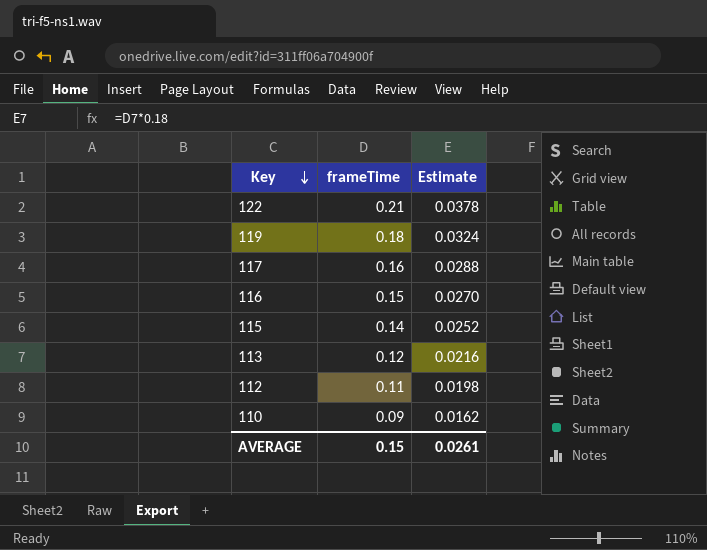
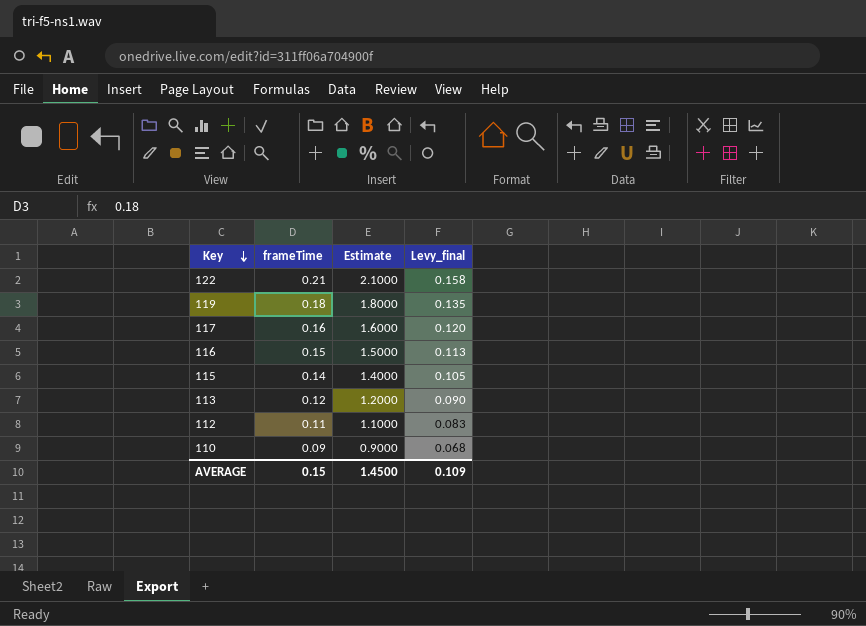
column Estimate | formula: [frameTime] * 0.18 -> [frameTime] * 10
column Levy_final | formula: none -> [frameTime] * 0.75
AVERAGE | Estimate: 0.0261 -> 1.4500

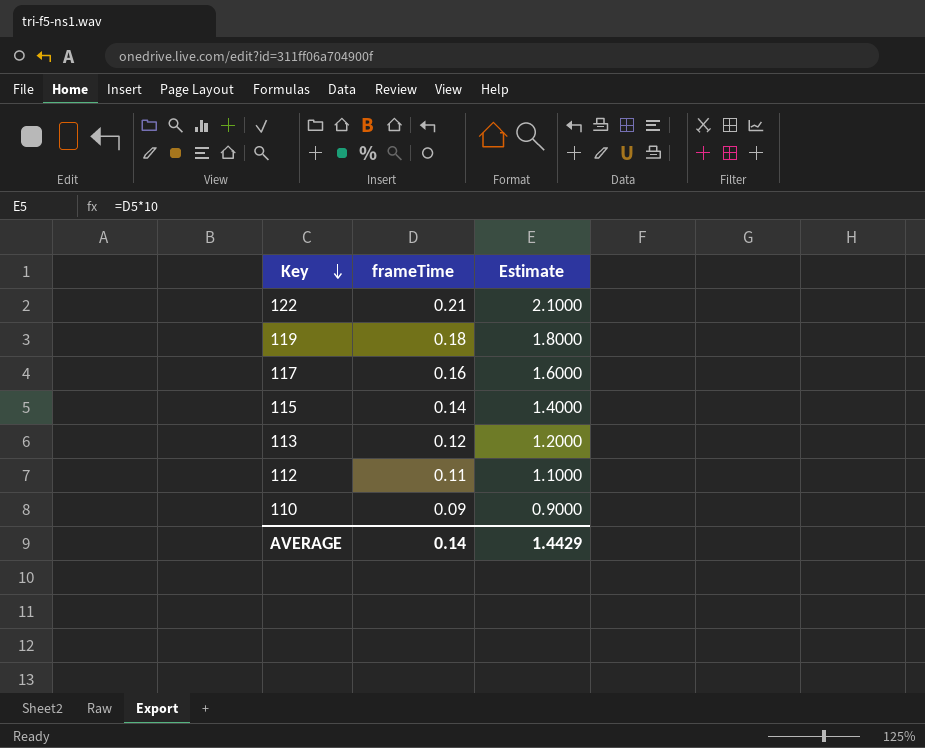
column Levy_final | formula: [frameTime] * 0.75 -> none
row 116: 0.15 | 1.5000 | 0.113 -> none
AVERAGE | frameTime: 0.15 -> 0.14
AVERAGE | Estimate: 1.4500 -> 1.4429

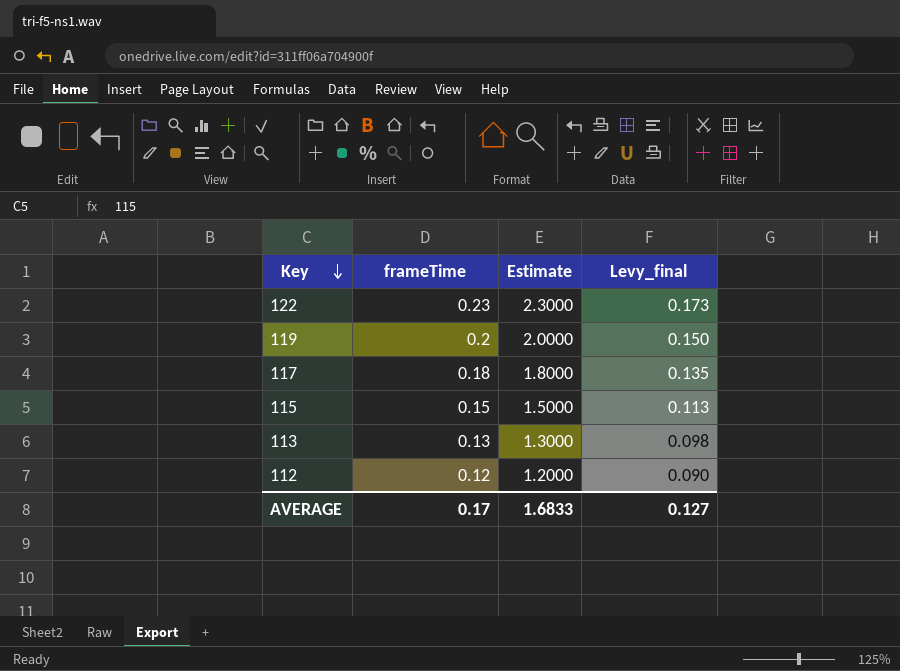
column Levy_final | formula: none -> [frameTime] * 0.75
row 110: 0.09 | 0.9000 -> none
122 | frameTime: 0.21 -> 0.23
122 | Estimate: 2.1000 -> 2.3000
119 | frameTime: 0.18 -> 0.2
119 | Estimate: 1.8000 -> 2.0000
117 | frameTime: 0.16 -> 0.18
117 | Estimate: 1.6000 -> 1.8000
115 | frameTime: 0.14 -> 0.15
115 | Estimate: 1.4000 -> 1.5000
113 | frameTime: 0.12 -> 0.13
113 | Estimate: 1.2000 -> 1.3000
112 | frameTime: 0.11 -> 0.12
112 | Estimate: 1.1000 -> 1.2000
AVERAGE | frameTime: 0.14 -> 0.17
AVERAGE | Estimate: 1.4429 -> 1.6833

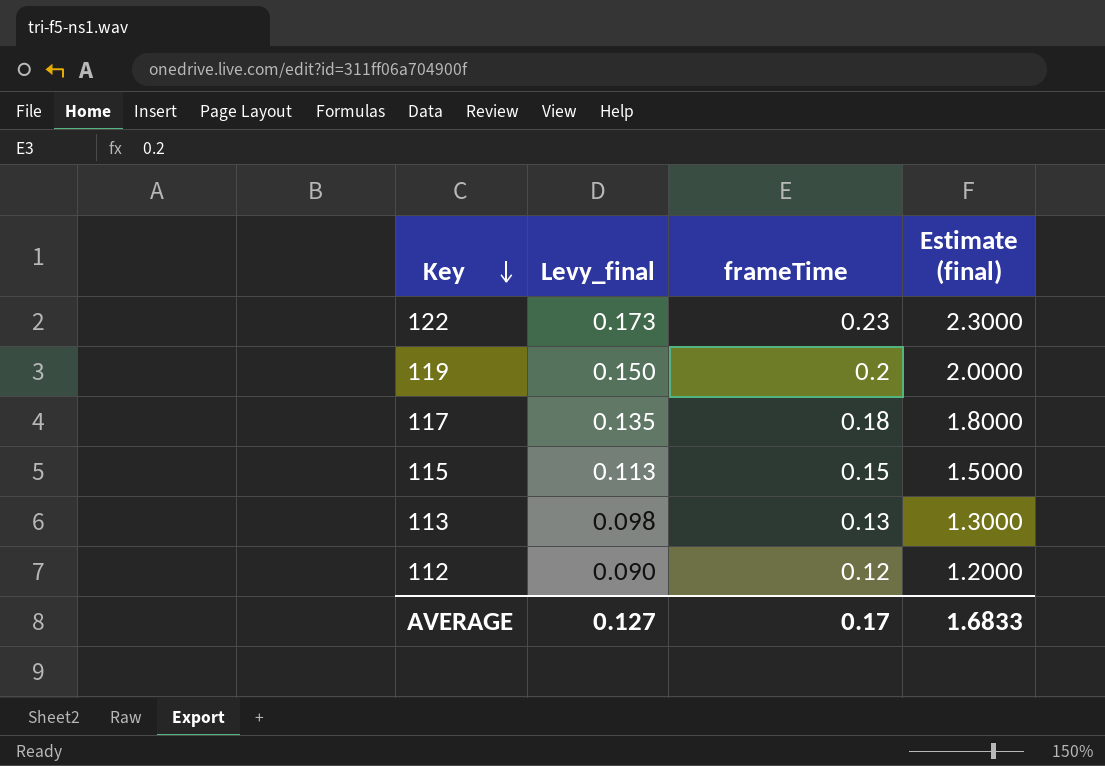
column Levy_final | position: 4 -> 2
column name: Estimate -> Estimate (final)

